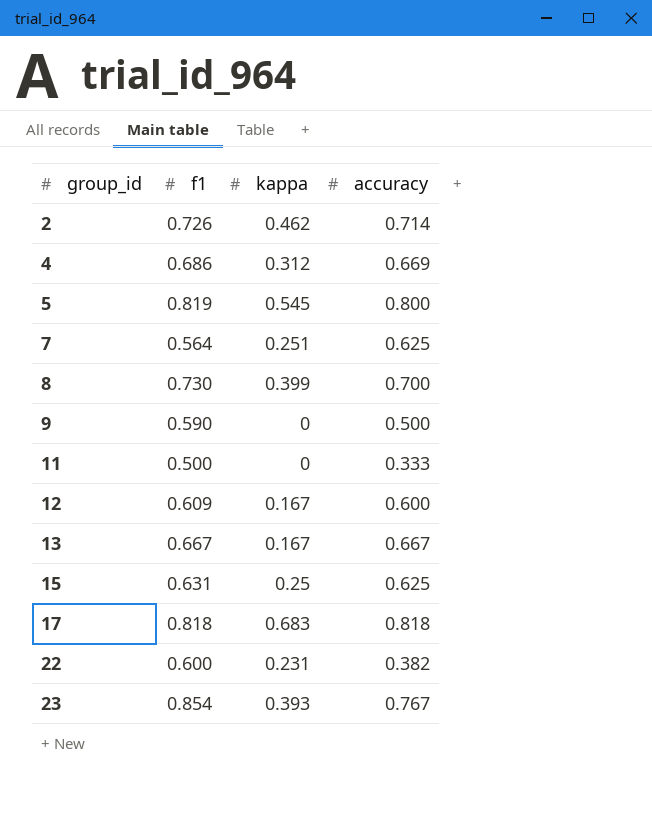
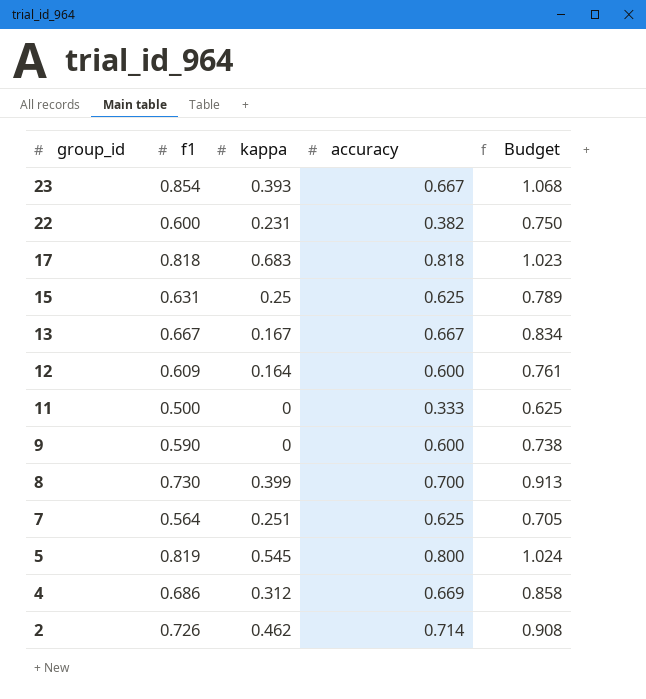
row order: group_id ascending -> group_id descending
column Budget | formula: none -> [f1] * 1.25
23 | accuracy: 0.767 -> 0.667
12 | kappa: 0.167 -> 0.164
9 | accuracy: 0.500 -> 0.600

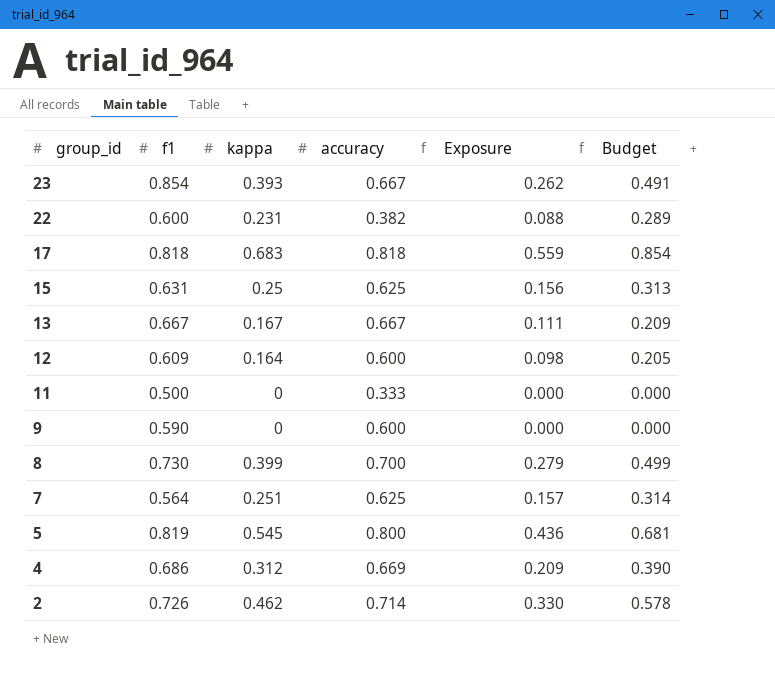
column Exposure | formula: none -> [kappa] * [accuracy]
column Budget | formula: [f1] * 1.25 -> [kappa] * 1.25

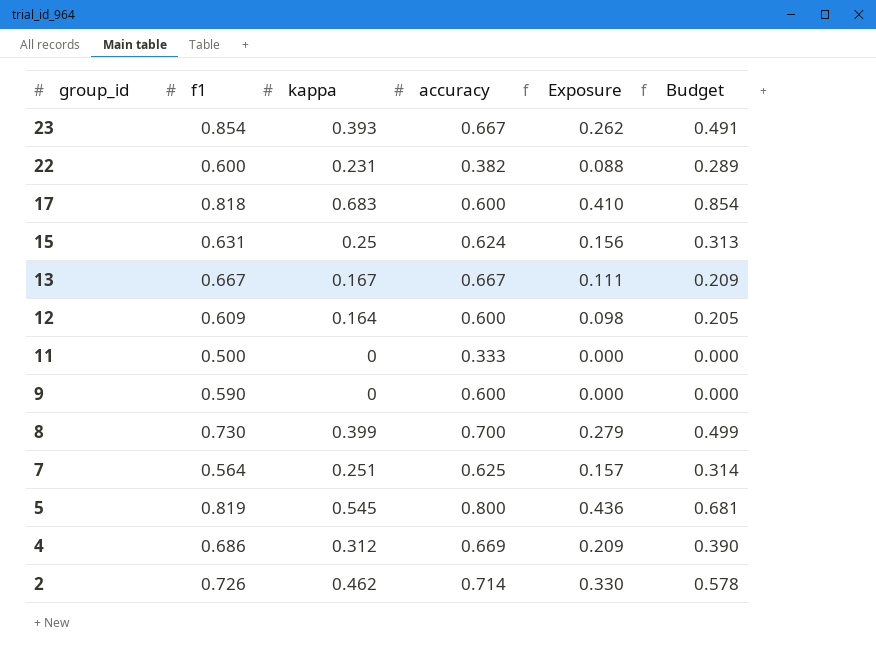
17 | accuracy: 0.818 -> 0.600
17 | Exposure: 0.559 -> 0.410
15 | accuracy: 0.625 -> 0.624

